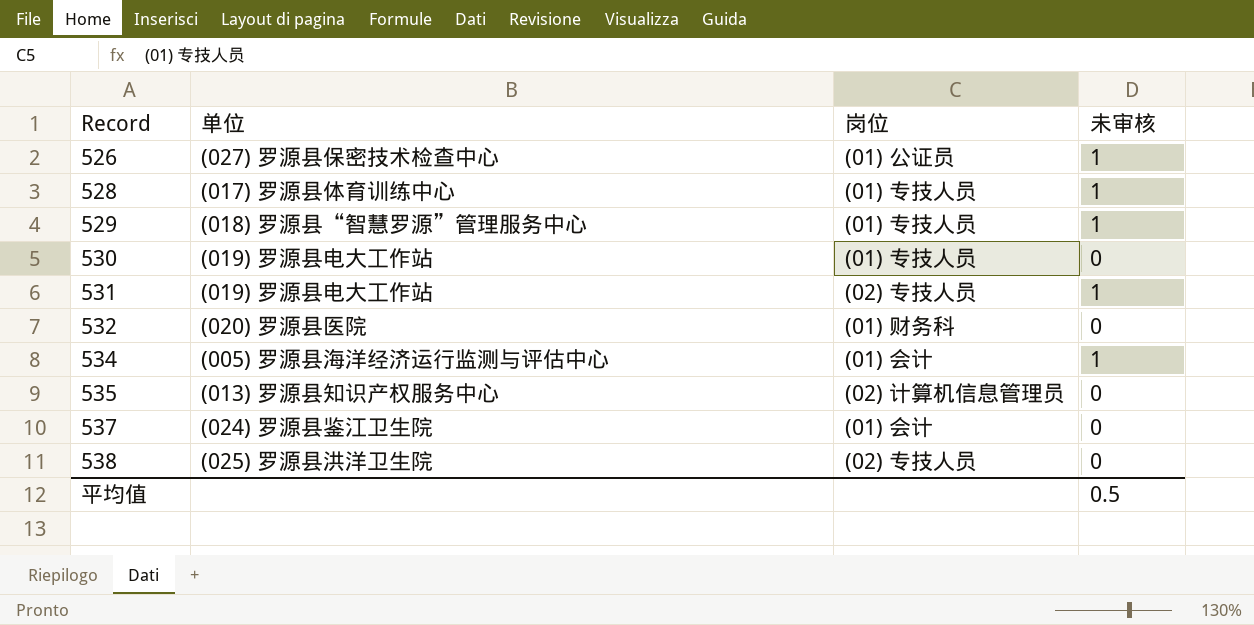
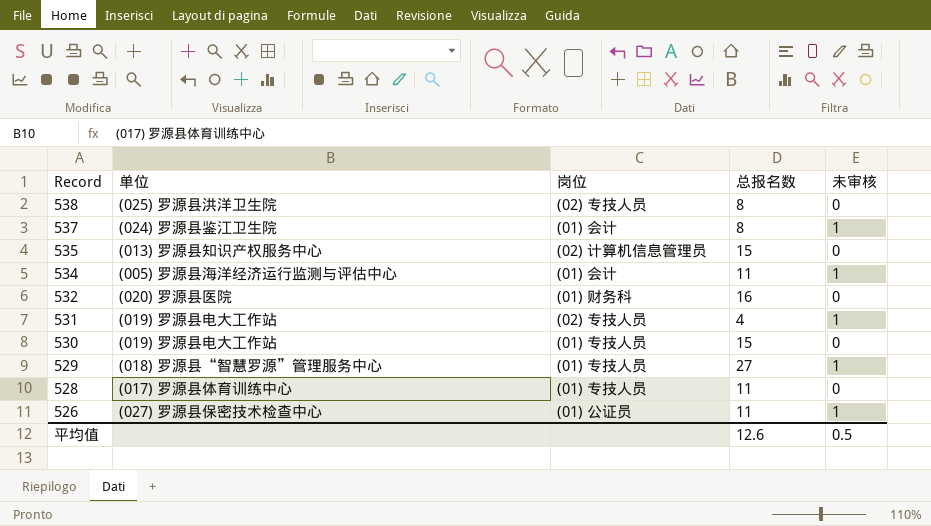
row order: Record ascending -> Record descending
column 总报名数 | position: none -> 4
537 | 未审核: 0 -> 1
528 | 未审核: 1 -> 0

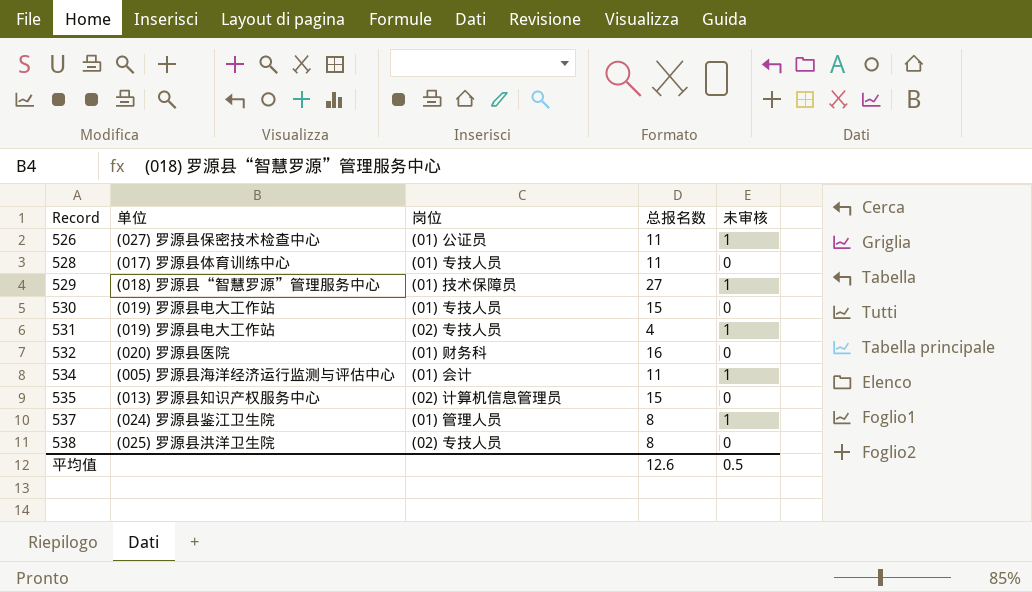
row order: Record descending -> Record ascending
529 | 岗位: (01) 专技人员 -> (01) 技术保障员
537 | 岗位: (01) 会计 -> (01) 管理人员

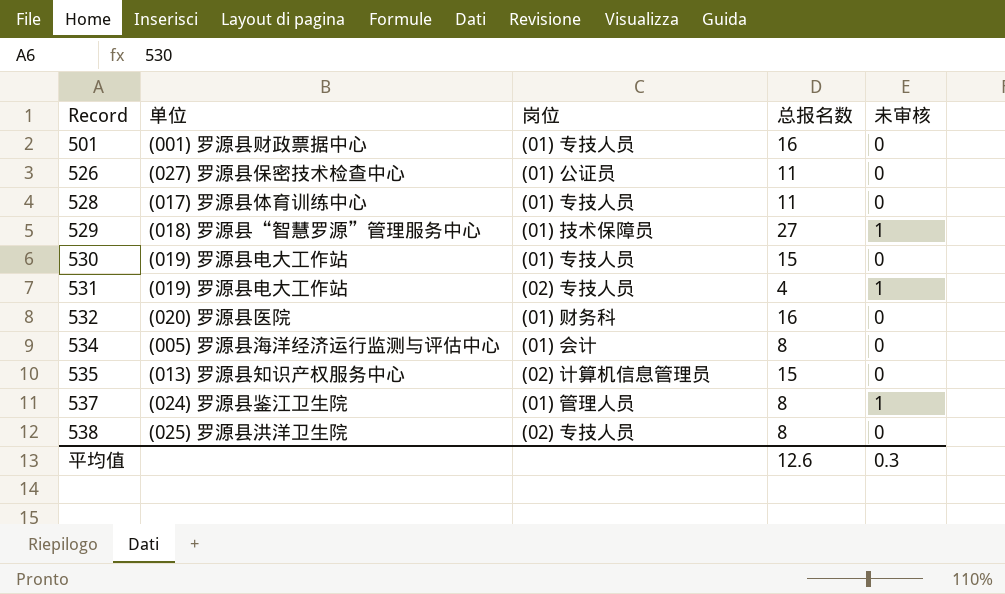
row 501: none -> (001) 罗源县财政票据中心 | (01) 专技人员 | 16 | 0
526 | 未审核: 1 -> 0
534 | 总报名数: 11 -> 8
534 | 未审核: 1 -> 0
平均值 | 未审核: 0.5 -> 0.3

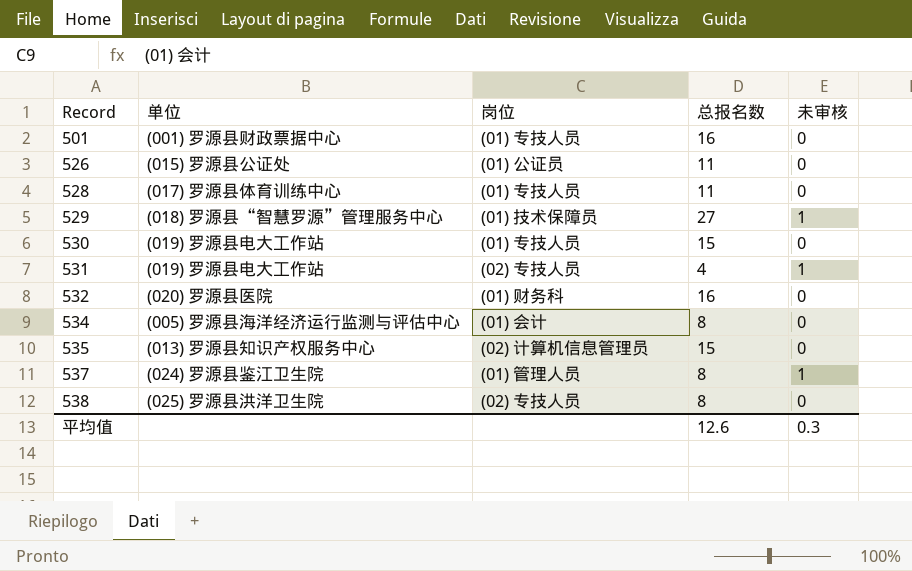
526 | 单位: (027) 罗源县保密技术检查中心 -> (015) 罗源县公证处

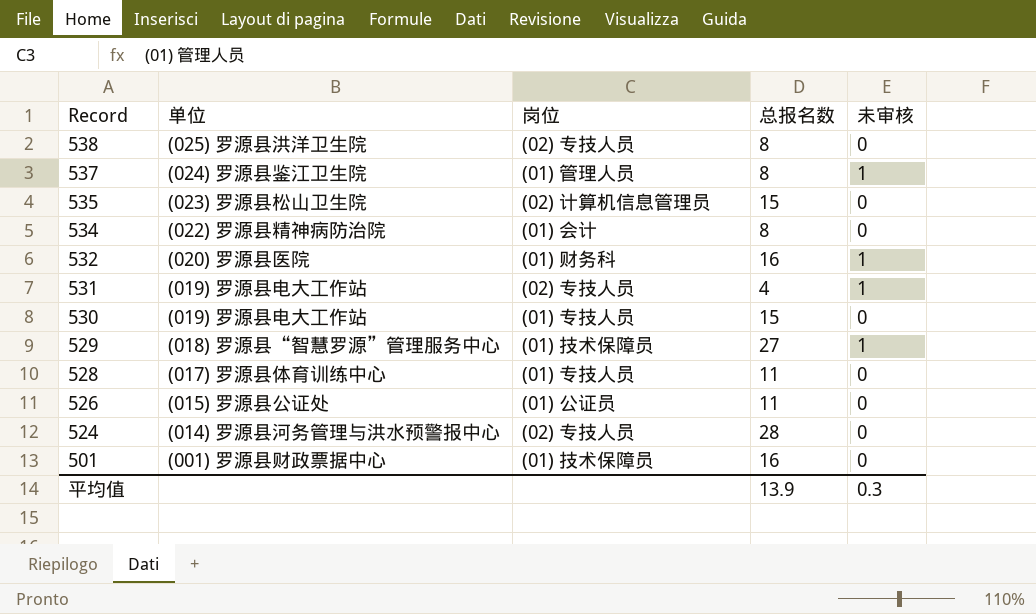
row order: Record ascending -> Record descending
535 | 单位: (013) 罗源县知识产权服务中心 -> (023) 罗源县松山卫生院
534 | 单位: (005) 罗源县海洋经济运行监测与评估中心 -> (022) 罗源县精神病防治院
532 | 未审核: 0 -> 1
row 524: none -> (014) 罗源县河务管理与洪水预警报中心 | (02) 专技人员 | 28 | 0
501 | 岗位: (01) 专技人员 -> (01) 技术保障员
平均值 | 总报名数: 12.6 -> 13.9

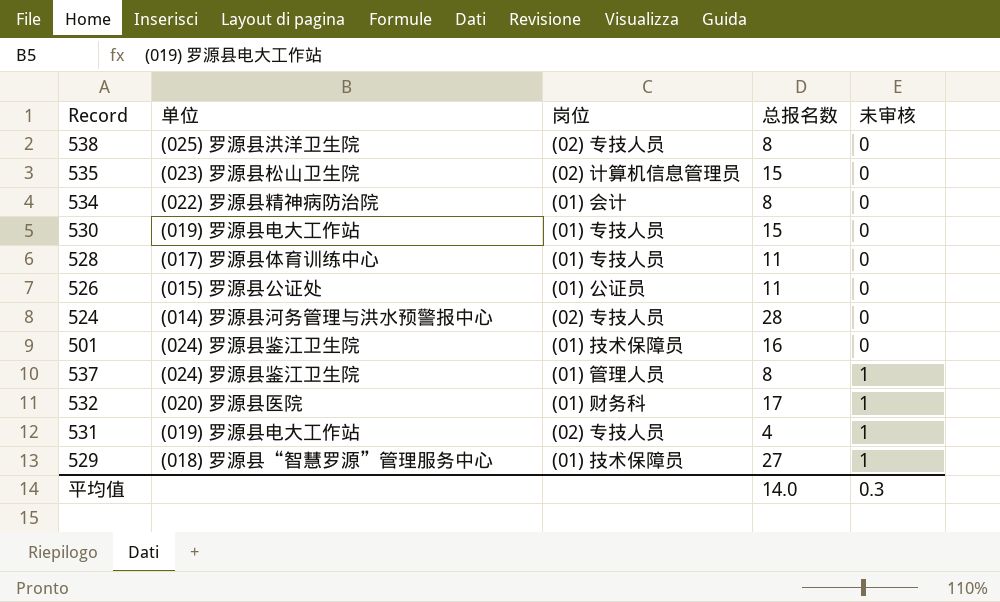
row order: Record descending -> 未审核 ascending
501 | 单位: (001) 罗源县财政票据中心 -> (024) 罗源县鉴江卫生院
532 | 总报名数: 16 -> 17
平均值 | 总报名数: 13.9 -> 14.0

